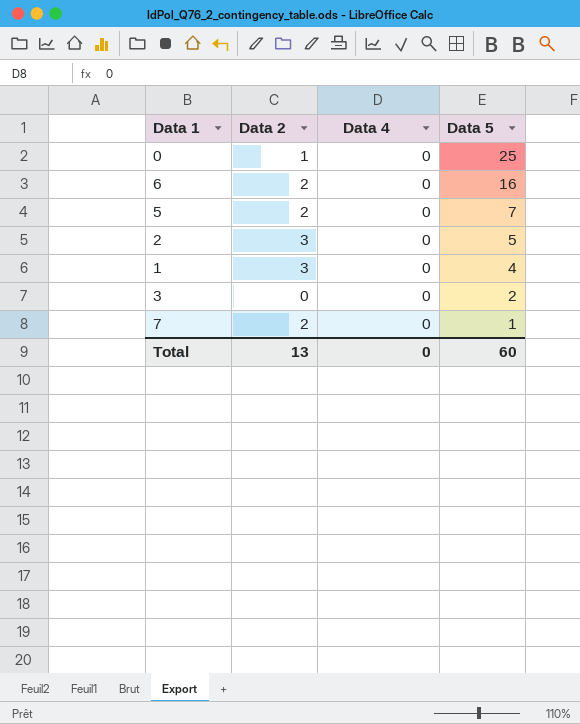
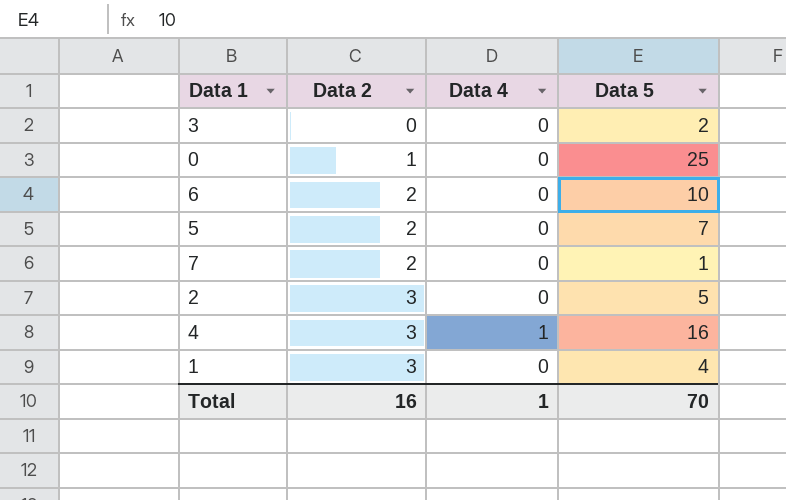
row order: Data 5 descending -> Data 2 ascending
6 | Data 5: 16 -> 10
row 4: none -> 3 | 1 | 16
Total | Data 2: 13 -> 16
Total | Data 4: 0 -> 1
Total | Data 5: 60 -> 70

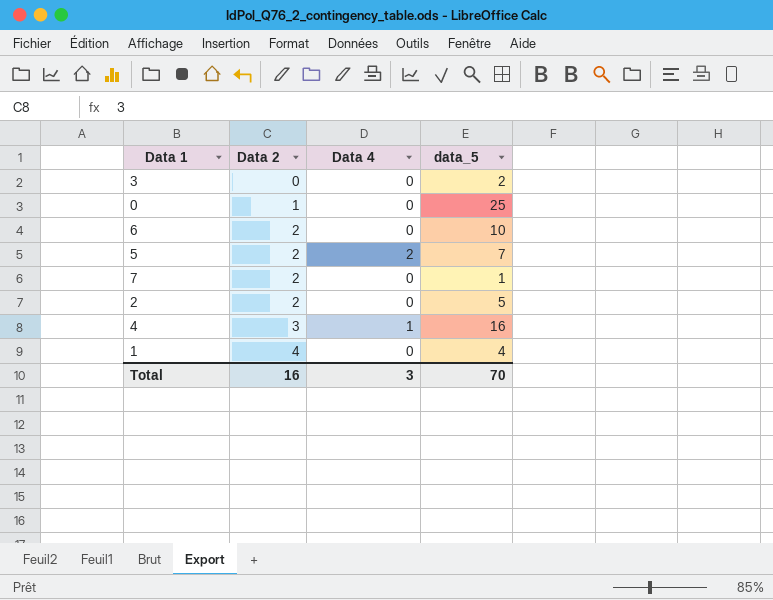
column name: Data 5 -> data_5
5 | Data 4: 0 -> 2
2 | Data 2: 3 -> 2
1 | Data 2: 3 -> 4
Total | Data 4: 1 -> 3

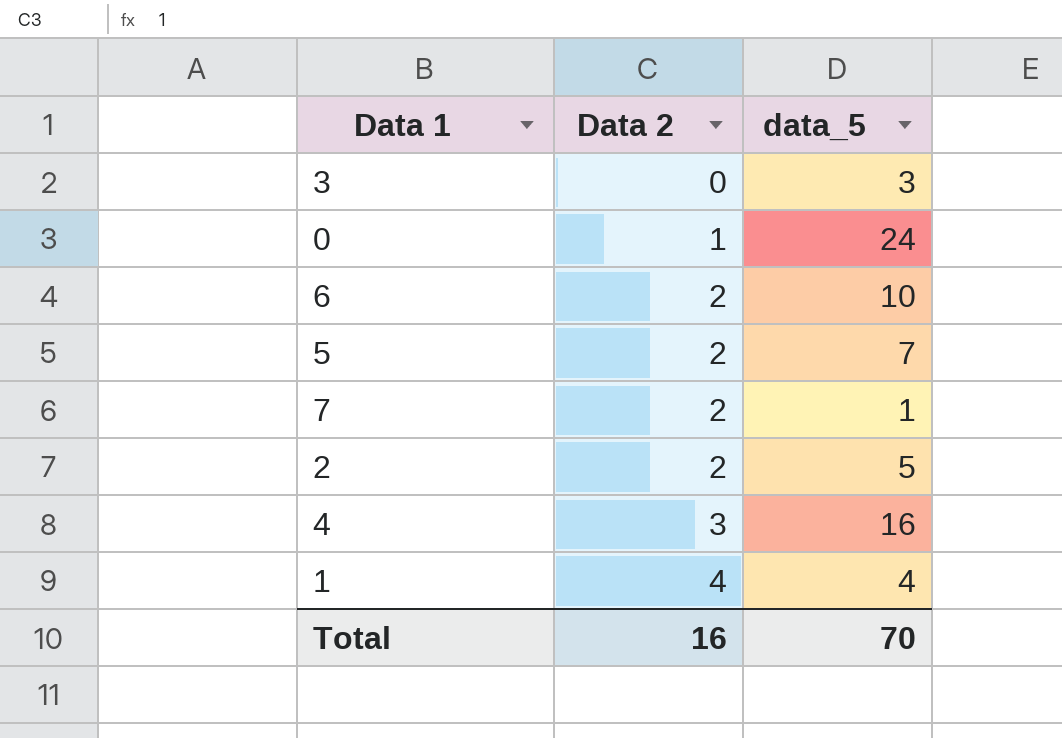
column Data 4 | position: 3 -> none
3 | data_5: 2 -> 3
0 | data_5: 25 -> 24

